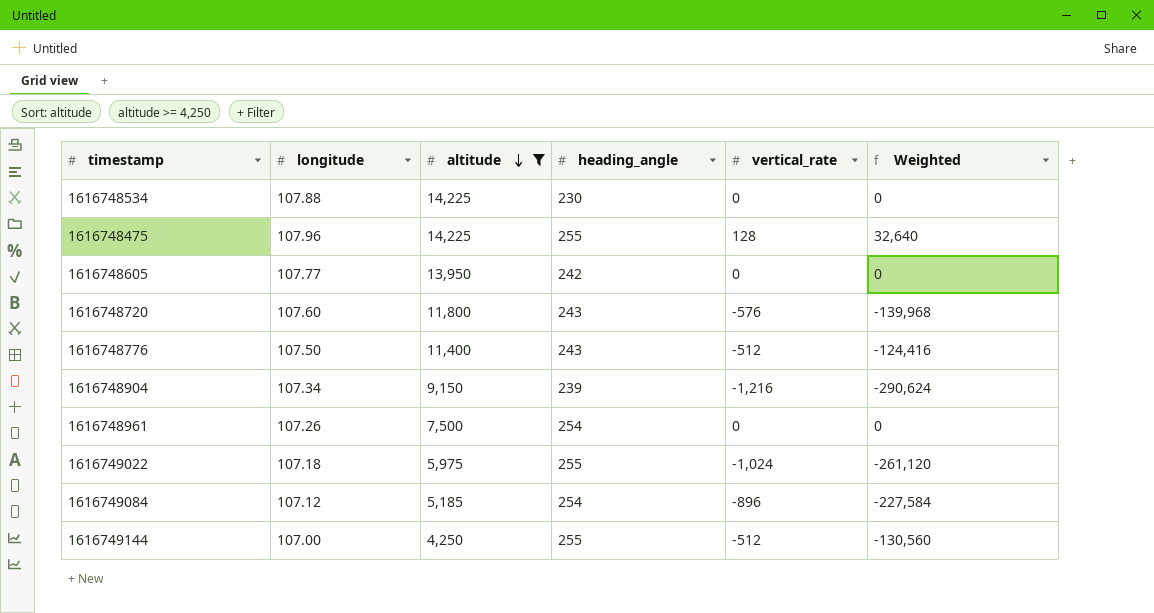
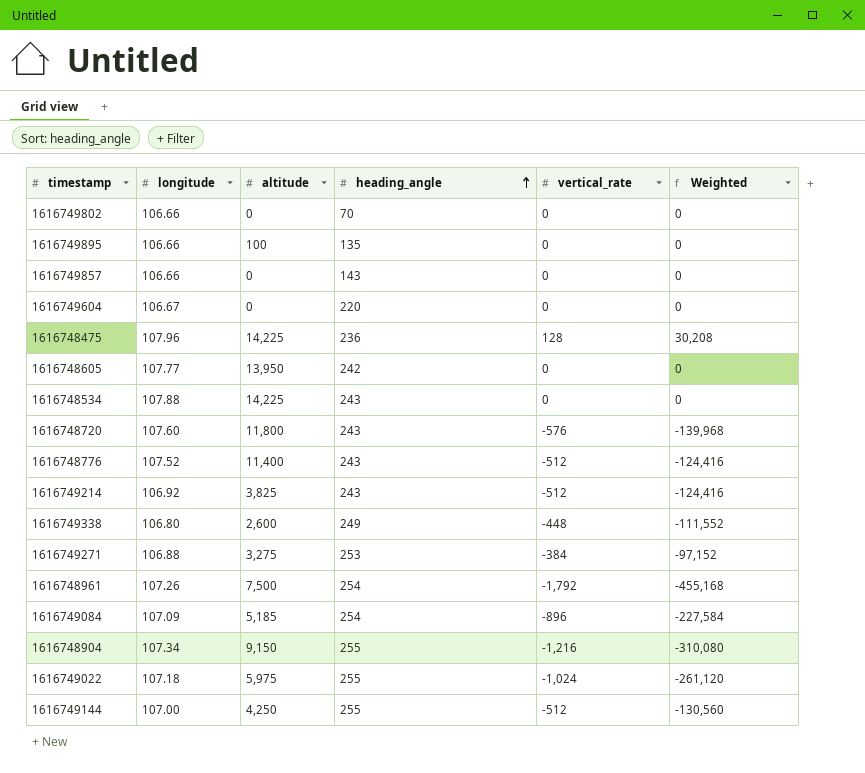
filter: altitude >= 4,250 -> none
row order: altitude descending -> heading_angle ascending
1616748475 | heading_angle: 255 -> 236
1616748475 | Weighted: 32,640 -> 30,208
1616748534 | heading_angle: 230 -> 243
1616748776 | longitude: 107.50 -> 107.52
1616748961 | vertical_rate: 0 -> -1,792
1616748961 | Weighted: 0 -> -455,168
1616749084 | longitude: 107.12 -> 107.09
1616748904 | heading_angle: 239 -> 255
1616748904 | Weighted: -290,624 -> -310,080

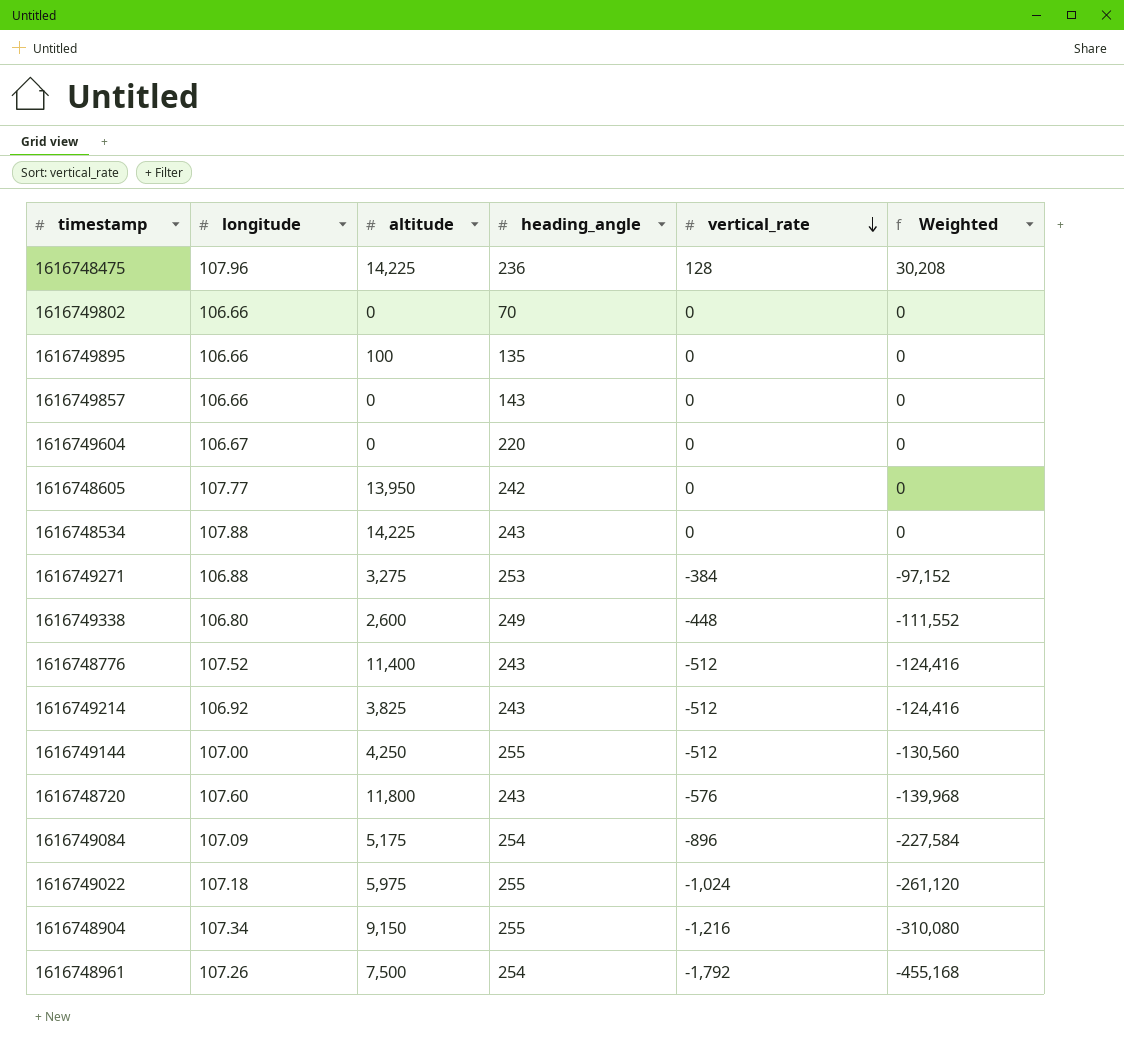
row order: heading_angle ascending -> vertical_rate descending
1616749084 | altitude: 5,185 -> 5,175

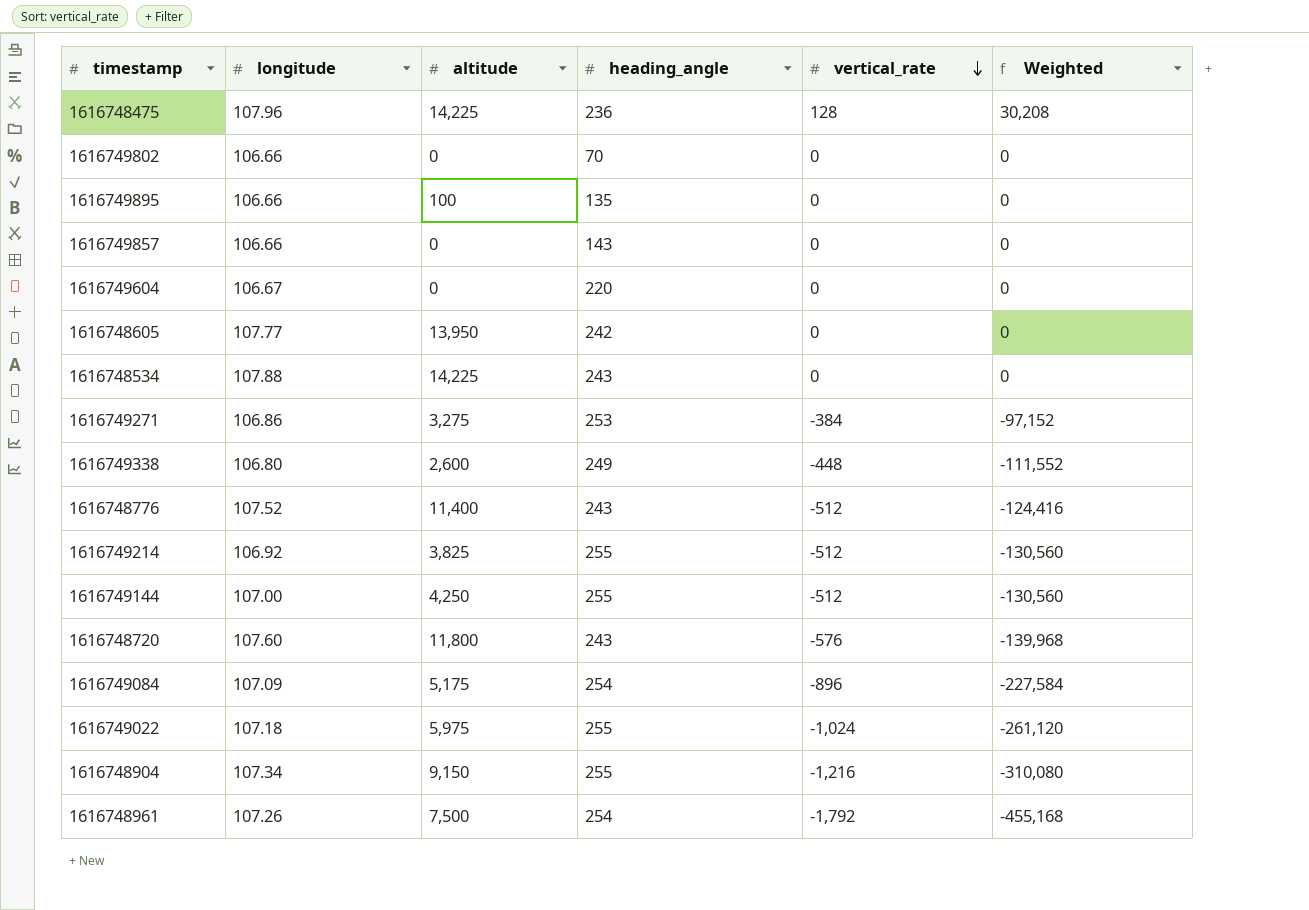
1616749271 | longitude: 106.88 -> 106.86
1616749214 | heading_angle: 243 -> 255
1616749214 | Weighted: -124,416 -> -130,560

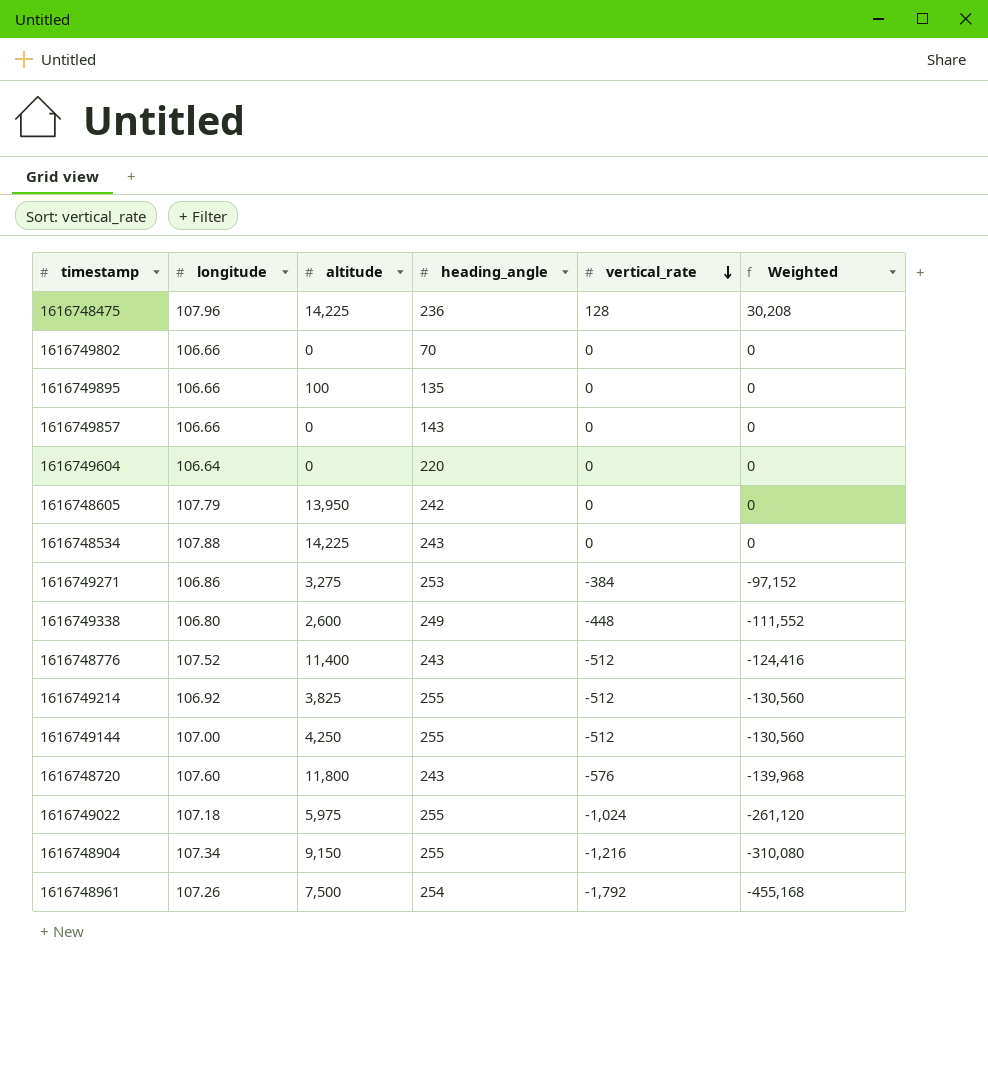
row 1616749084: 107.09 | 5,175 | 254 | -896 | -227,584 -> none
1616749604 | longitude: 106.67 -> 106.64
1616748605 | longitude: 107.77 -> 107.79

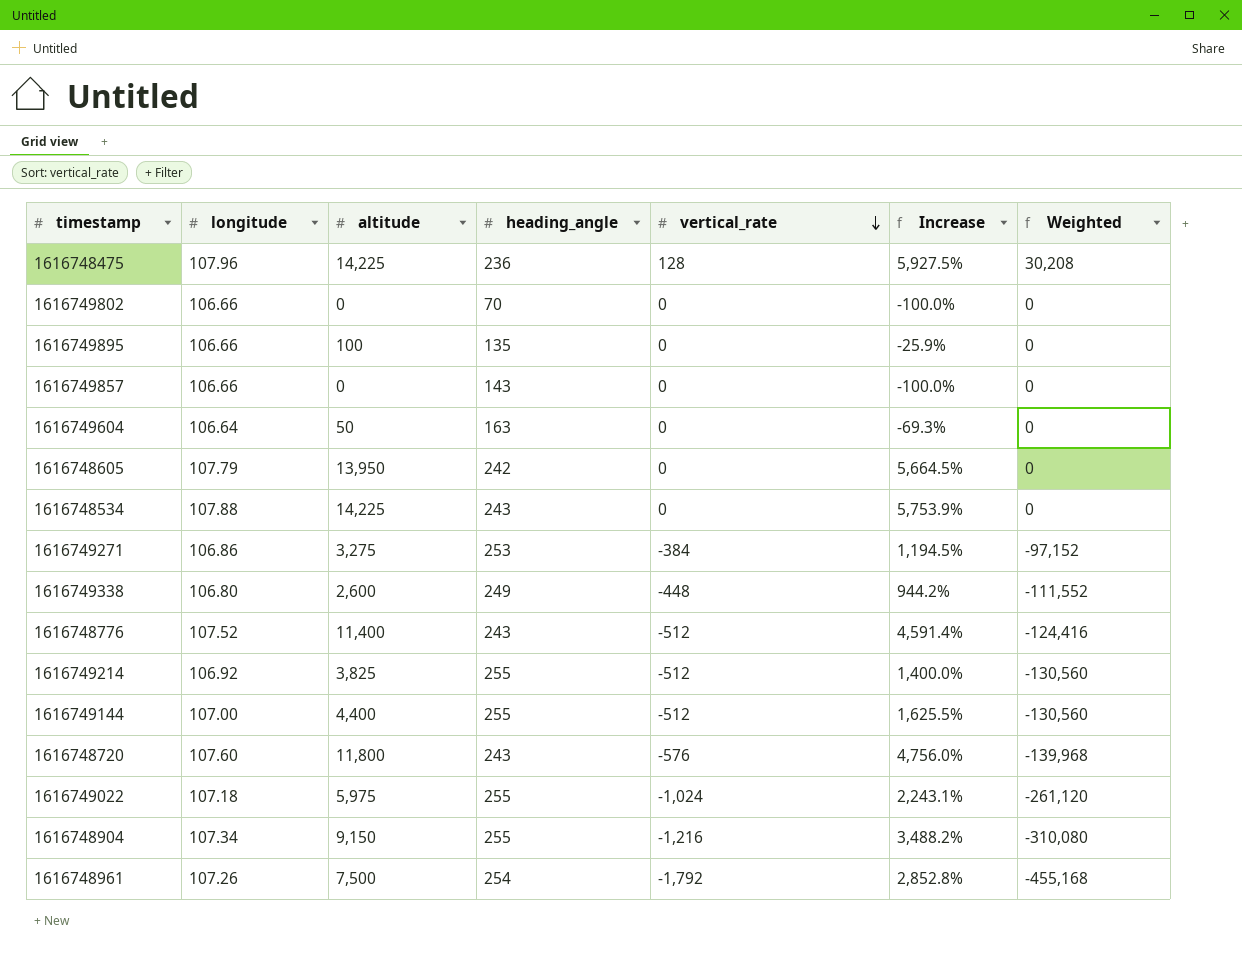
column Increase | formula: none -> ([altitude] - [heading_angle]) / [heading_angle]
1616749604 | altitude: 0 -> 50
1616749604 | heading_angle: 220 -> 163
1616749144 | altitude: 4,250 -> 4,400

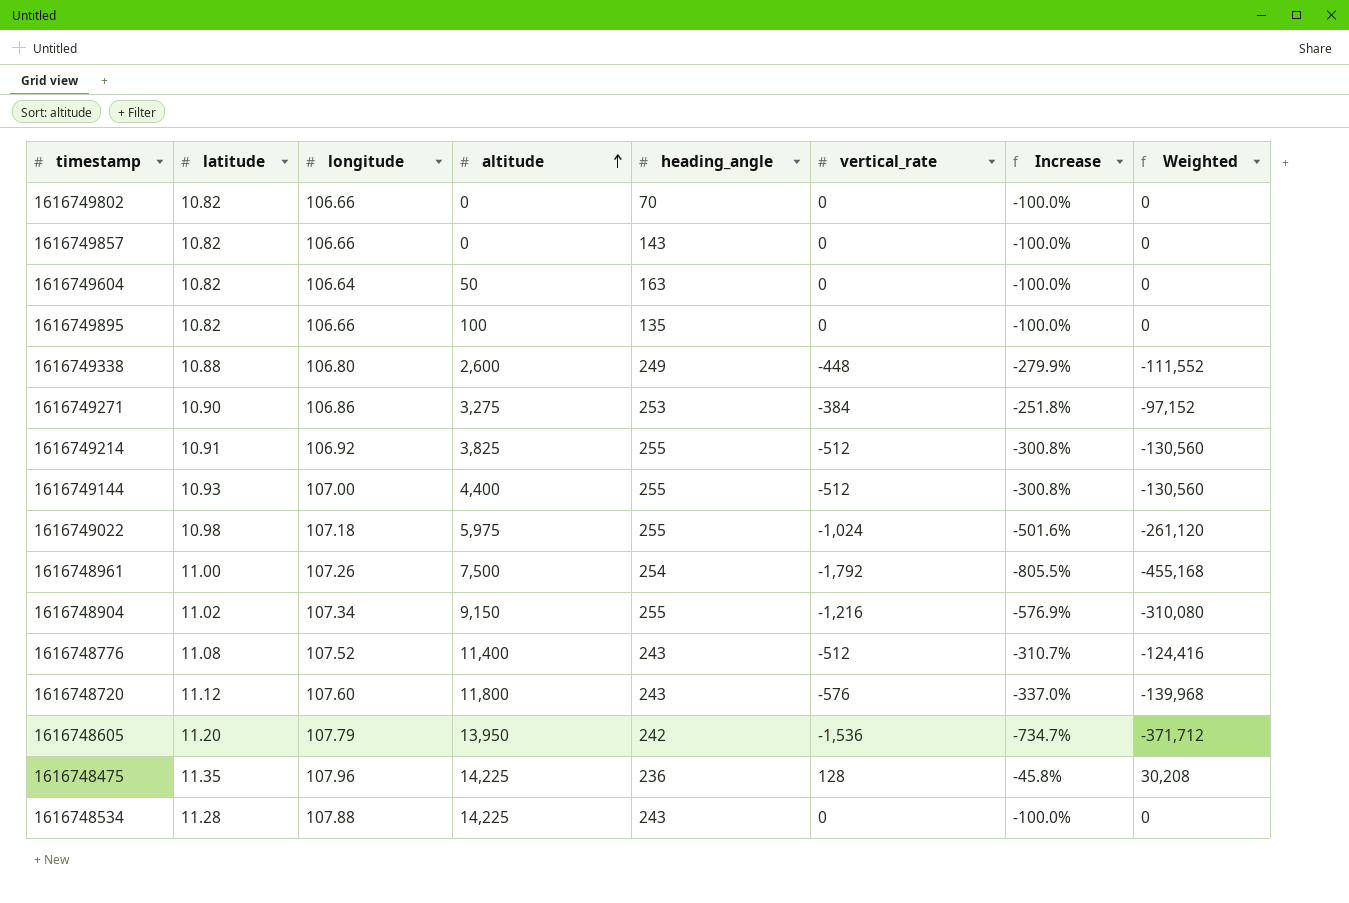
row order: vertical_rate descending -> altitude ascending
column latitude | position: none -> 2
column Increase | formula: ([altitude] - [heading_angle]) / [heading_angle] -> ([vertical_rate] - [heading_angle]) / [heading_angle]
1616748605 | vertical_rate: 0 -> -1,536
1616748605 | Weighted: 0 -> -371,712

